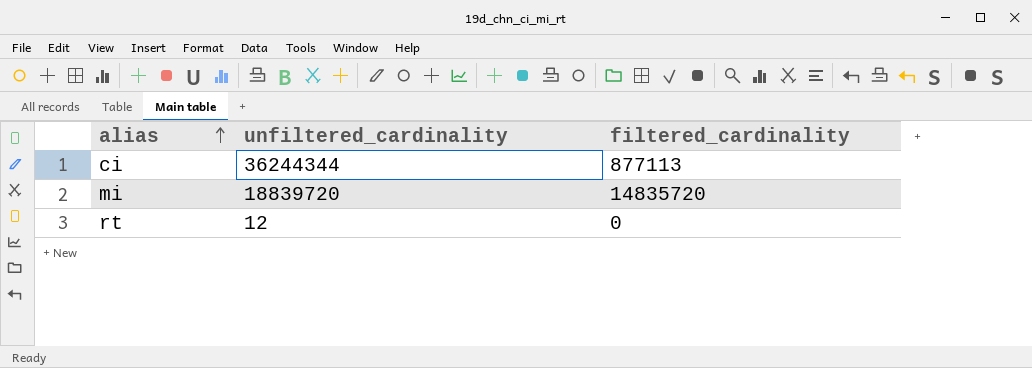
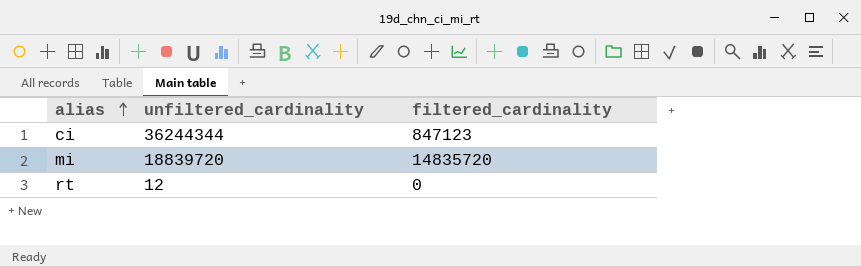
ci | filtered_cardinality: 877113 -> 847123

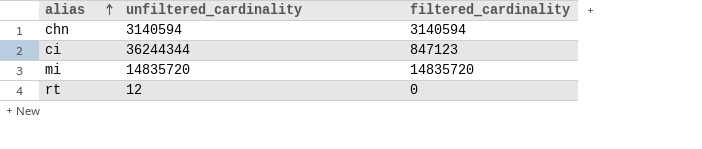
row chn: none -> 3140594 | 3140594
mi | unfiltered_cardinality: 18839720 -> 14835720

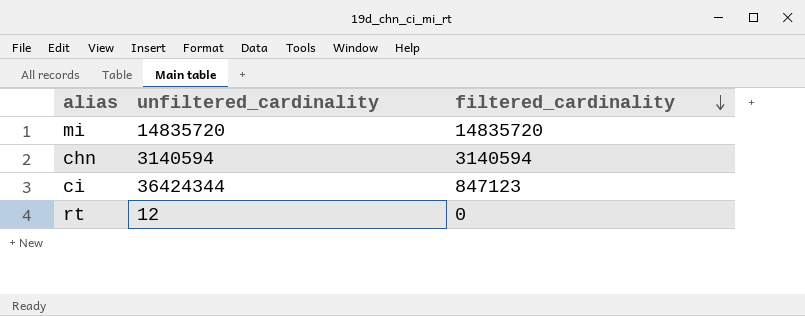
row order: alias ascending -> filtered_cardinality descending
ci | unfiltered_cardinality: 36244344 -> 36424344

